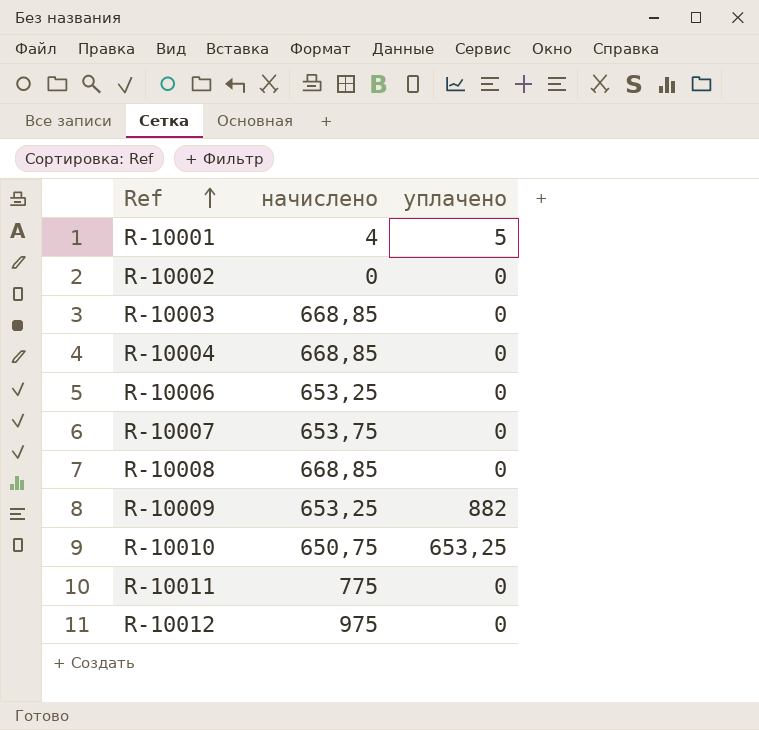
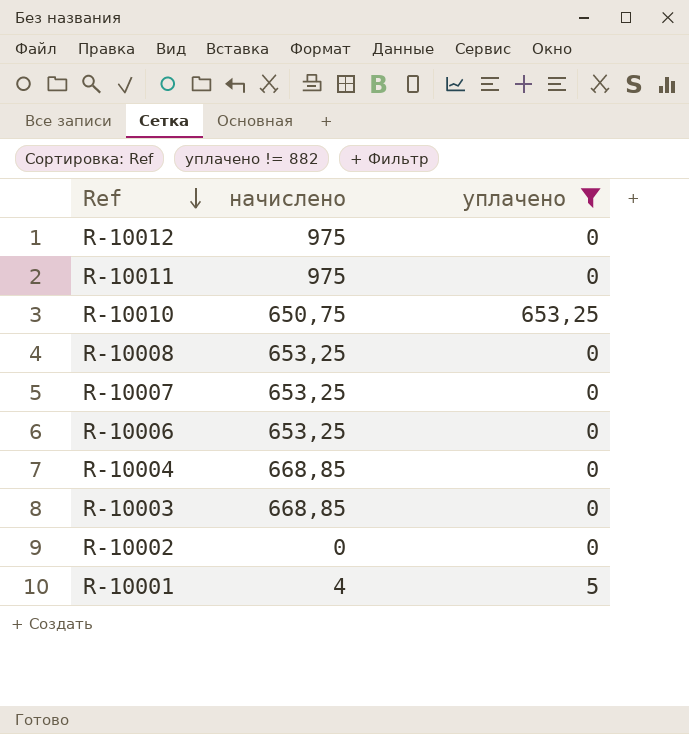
filter: none -> уплачено != 882
row order: Ref ascending -> Ref descending
R-10011 | начислено: 775 -> 975
R-10008 | начислено: 668,85 -> 653,25
R-10007 | начислено: 653,75 -> 653,25

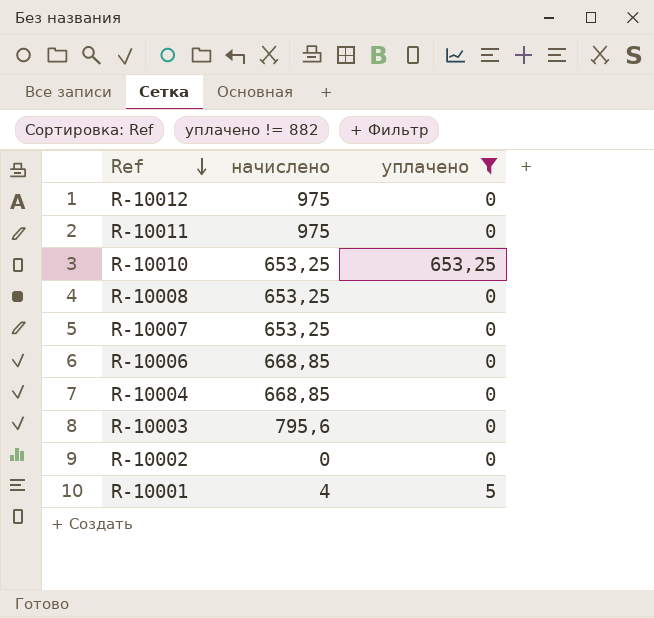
R-10010 | начислено: 650,75 -> 653,25
R-10006 | начислено: 653,25 -> 668,85
R-10003 | начислено: 668,85 -> 795,6

